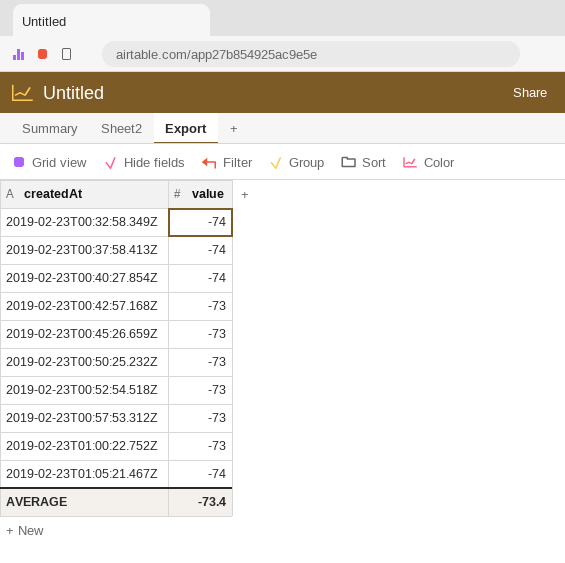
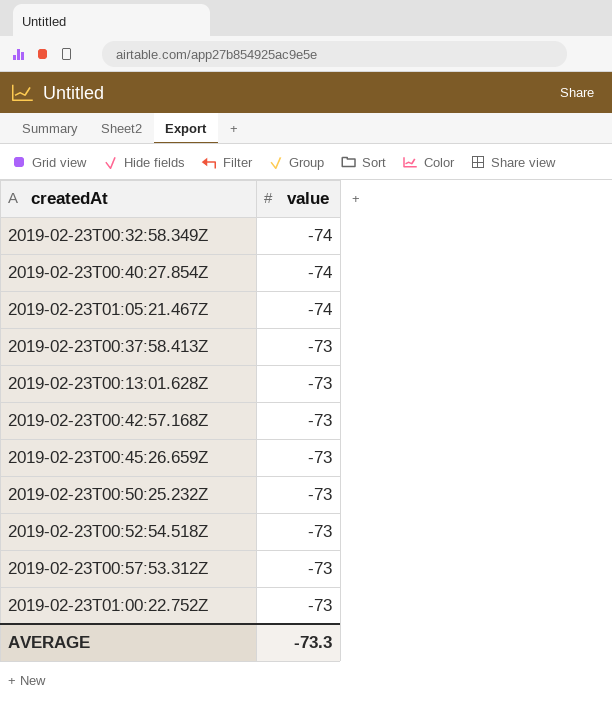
row order: createdAt ascending -> value ascending
2019-02-23T00:37:58.413Z | value: -74 -> -73
row 2019-02-23T00:13:01.628Z: none -> -73
AVERAGE | value: -73.4 -> -73.3

